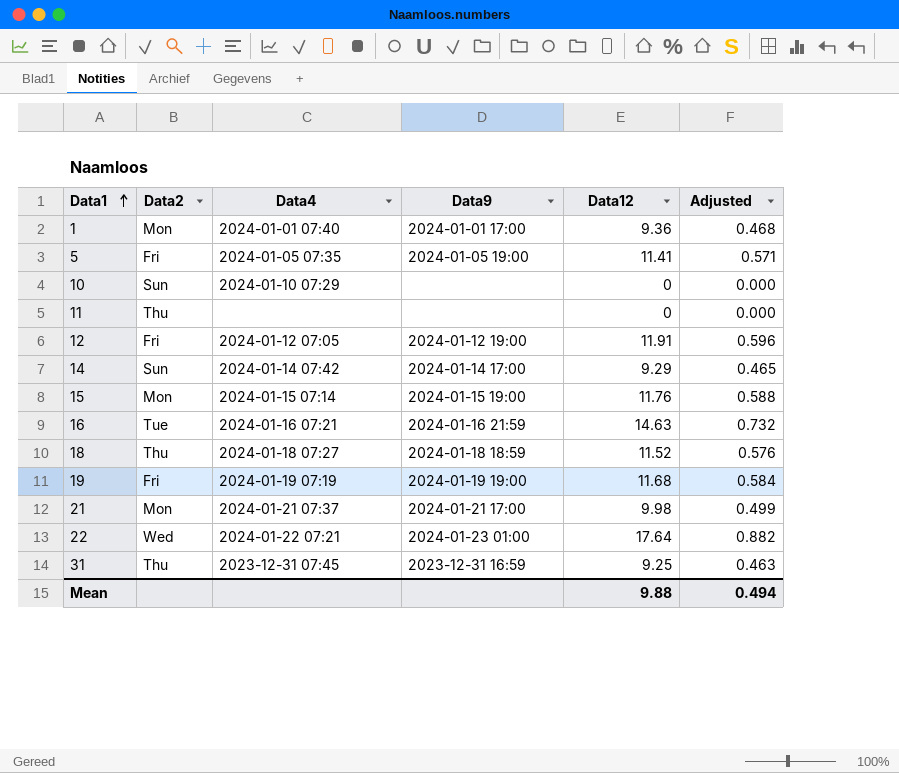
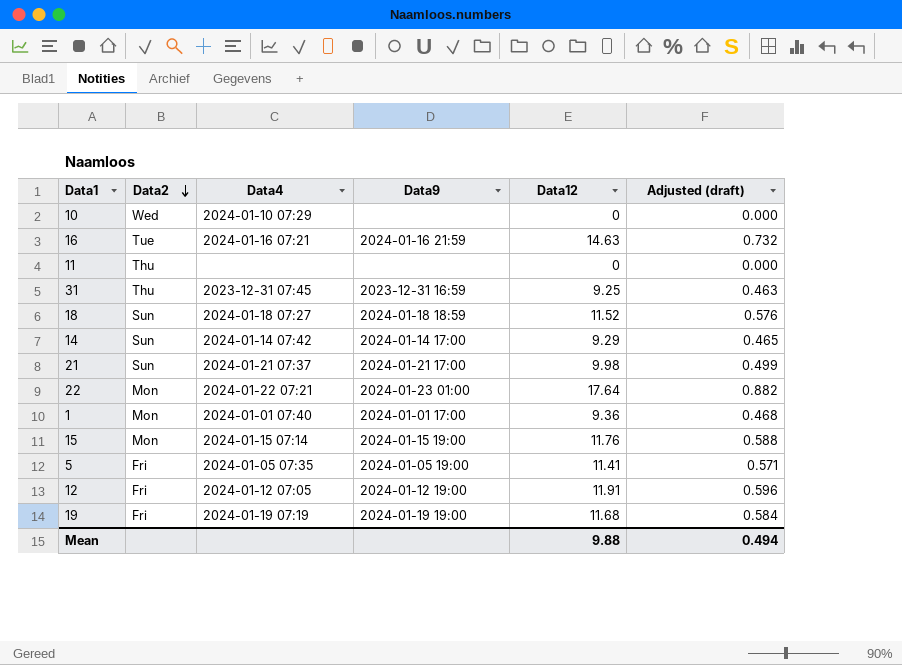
row order: Data1 ascending -> Data2 descending
column name: Adjusted -> Adjusted (draft)
10 | Data2: Sun -> Wed
18 | Data2: Thu -> Sun
21 | Data2: Mon -> Sun
22 | Data2: Wed -> Mon

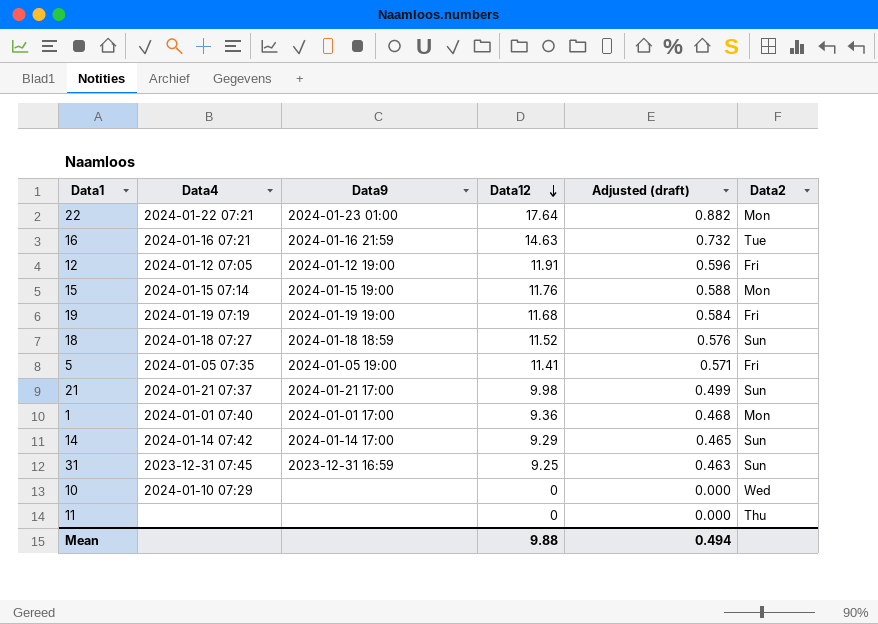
row order: Data2 descending -> Data12 descending
column Data2 | position: 2 -> 6
31 | Data2: Thu -> Sun

